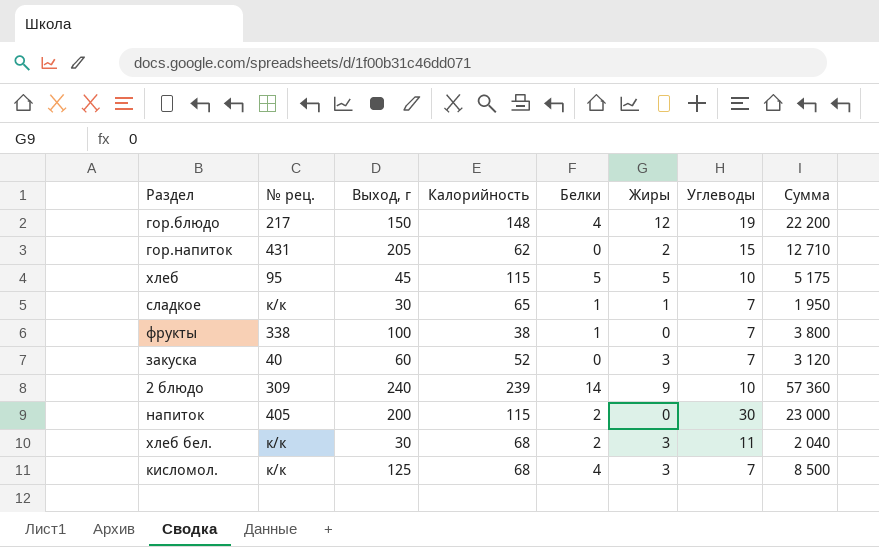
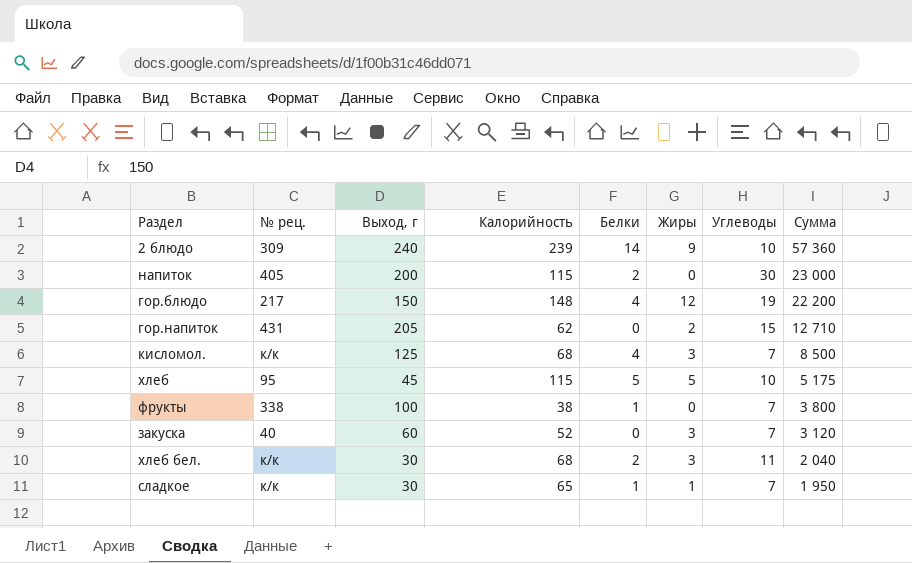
row order: none -> Сумма descending

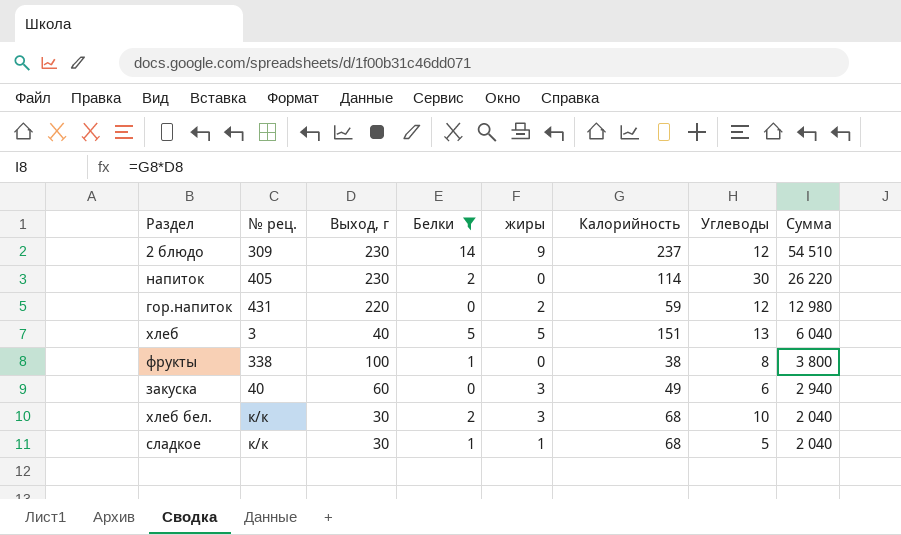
filter: none -> Белки != 4
column name: Жиры -> жиры
column Калорийность | position: 4 -> 6
2 блюдо | Выход, г: 240 -> 230
2 блюдо | Калорийность: 239 -> 237
2 блюдо | Углеводы: 10 -> 12
2 блюдо | Сумма: 57 360 -> 54 510
напиток | Выход, г: 200 -> 230
напиток | Калорийность: 115 -> 114
напиток | Сумма: 23 000 -> 26 220
гор.напиток | Выход, г: 205 -> 220
гор.напиток | Калорийность: 62 -> 59
гор.напиток | Углеводы: 15 -> 12
гор.напиток | Сумма: 12 710 -> 12 980
хлеб | № рец.: 95 -> 3
хлеб | Выход, г: 45 -> 40
хлеб | Калорийность: 115 -> 151
хлеб | Углеводы: 10 -> 13
хлеб | Сумма: 5 175 -> 6 040
фрукты | Углеводы: 7 -> 8
закуска | Калорийность: 52 -> 49
закуска | Углеводы: 7 -> 6
закуска | Сумма: 3 120 -> 2 940
хлеб бел. | Углеводы: 11 -> 10
сладкое | Калорийность: 65 -> 68
сладкое | Углеводы: 7 -> 5
сладкое | Сумма: 1 950 -> 2 040

